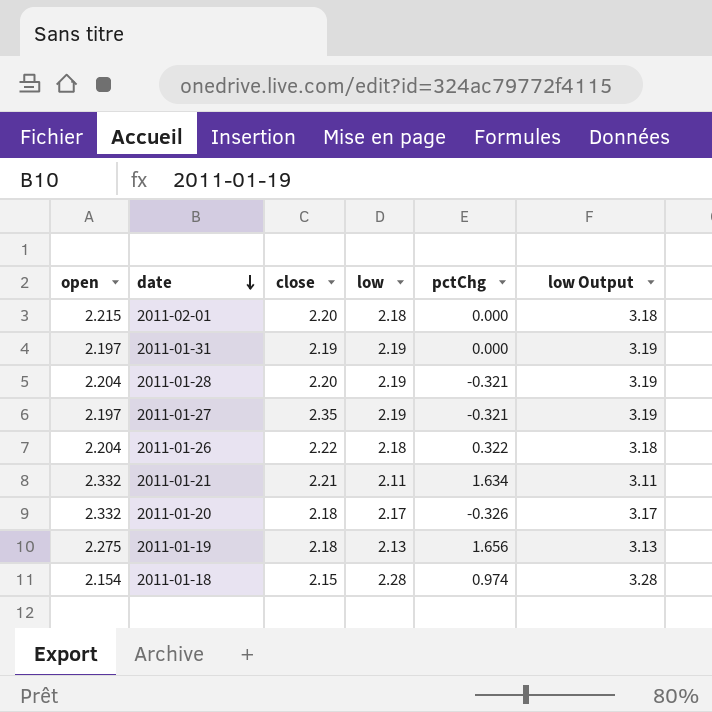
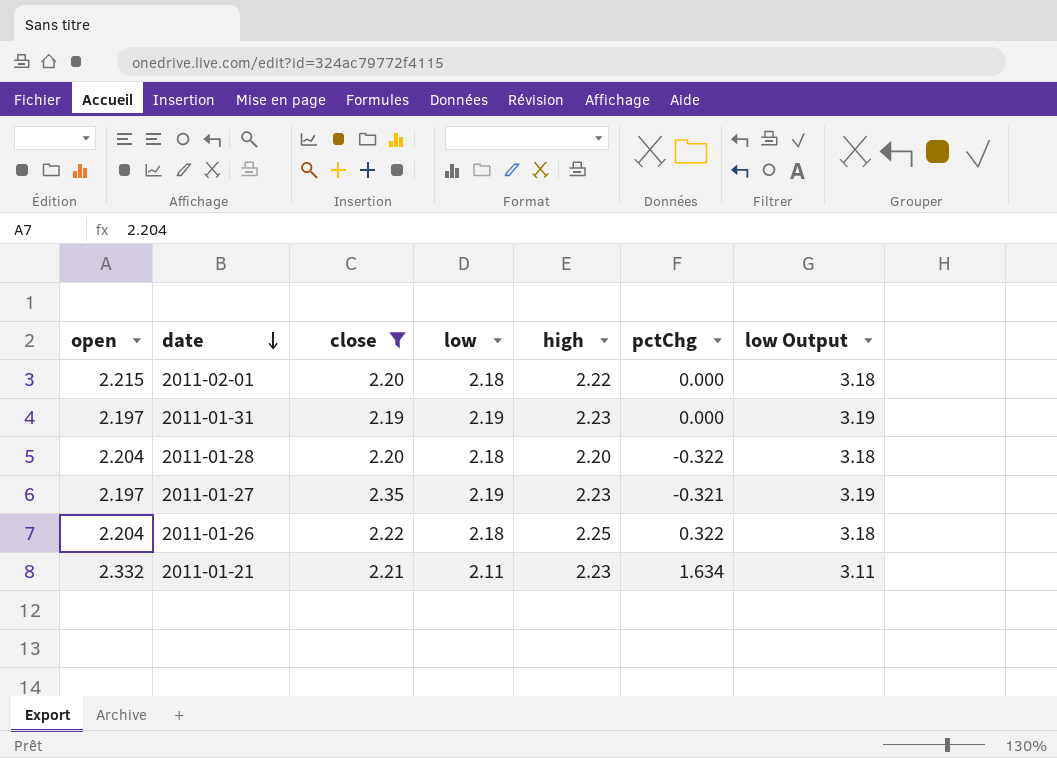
filter: none -> close >= 2.19
column high | position: none -> 5
2011-01-28 | low: 2.19 -> 2.18
2011-01-28 | pctChg: -0.321 -> -0.322
2011-01-28 | low Output: 3.19 -> 3.18

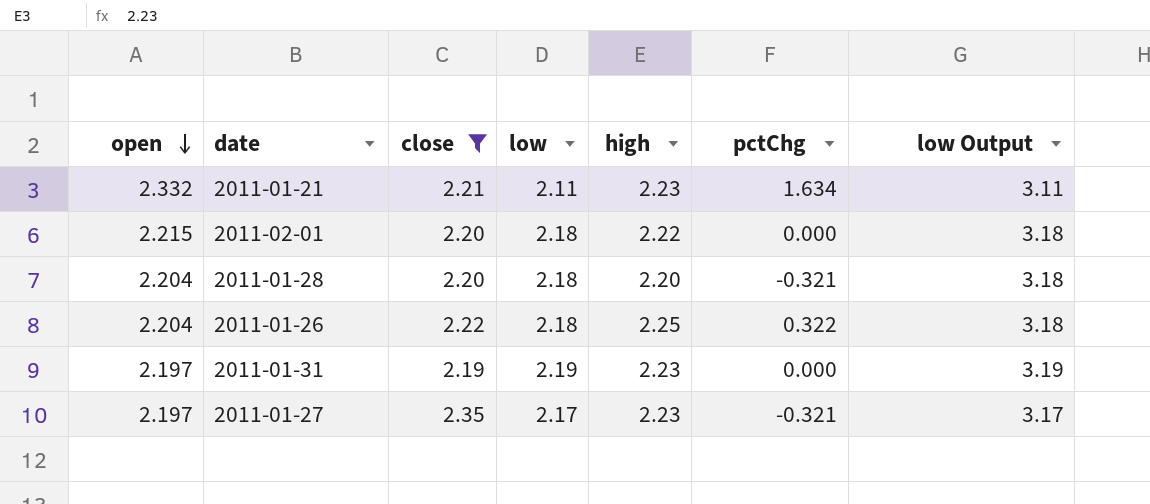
row order: date descending -> open descending
2011-01-28 | pctChg: -0.322 -> -0.321
2011-01-27 | low: 2.19 -> 2.17
2011-01-27 | low Output: 3.19 -> 3.17

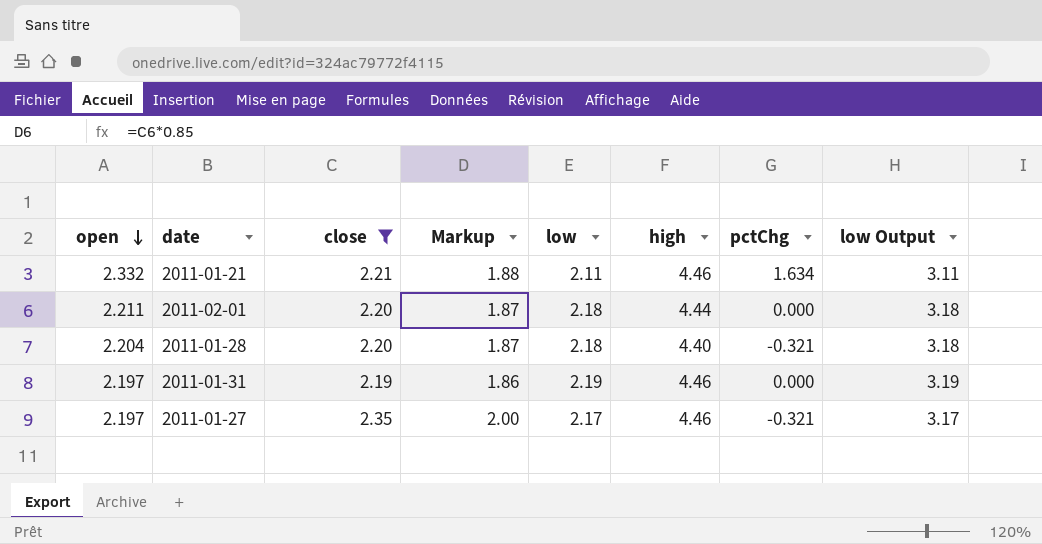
column Markup | formula: none -> [close] * 0.85
row 2011-01-26: 2.204 | 2.22 | 2.18 | 2.25 | 0.322 | 3.18 -> none
2011-01-21 | high: 2.23 -> 4.46
2011-02-01 | open: 2.215 -> 2.211
2011-02-01 | high: 2.22 -> 4.44
2011-01-28 | high: 2.20 -> 4.40
2011-01-31 | high: 2.23 -> 4.46
2011-01-27 | high: 2.23 -> 4.46

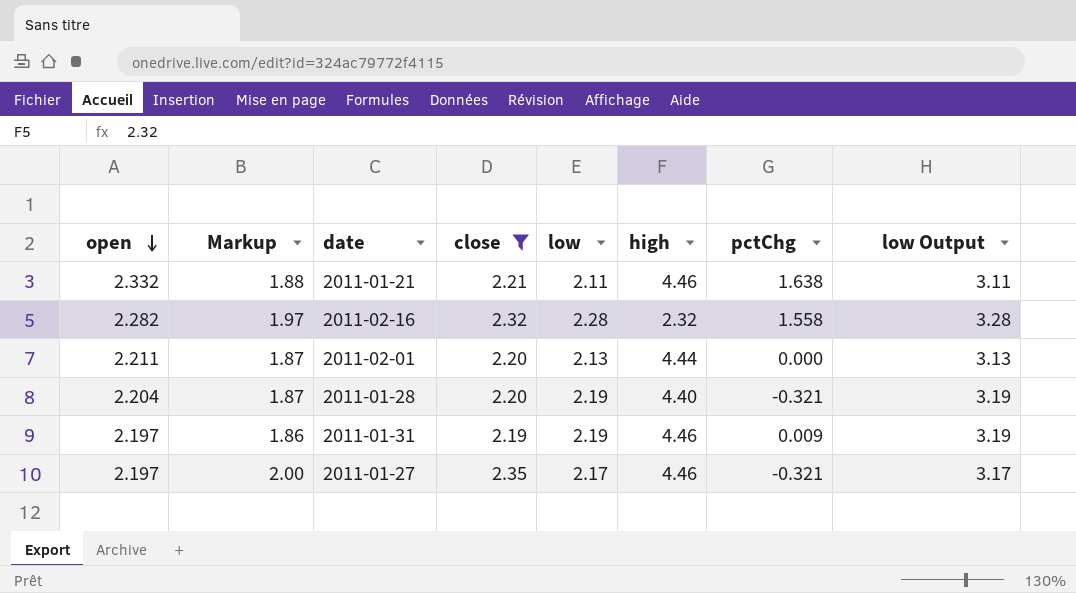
column Markup | position: 4 -> 2
2011-01-21 | pctChg: 1.634 -> 1.638
row 2011-02-16: none -> 2.282 | 1.97 | 2.32 | 2.28 | 2.32 | 1.558 | 3.28
2011-02-01 | low: 2.18 -> 2.13
2011-02-01 | low Output: 3.18 -> 3.13
2011-01-28 | low: 2.18 -> 2.19
2011-01-28 | low Output: 3.18 -> 3.19
2011-01-31 | pctChg: 0.000 -> 0.009

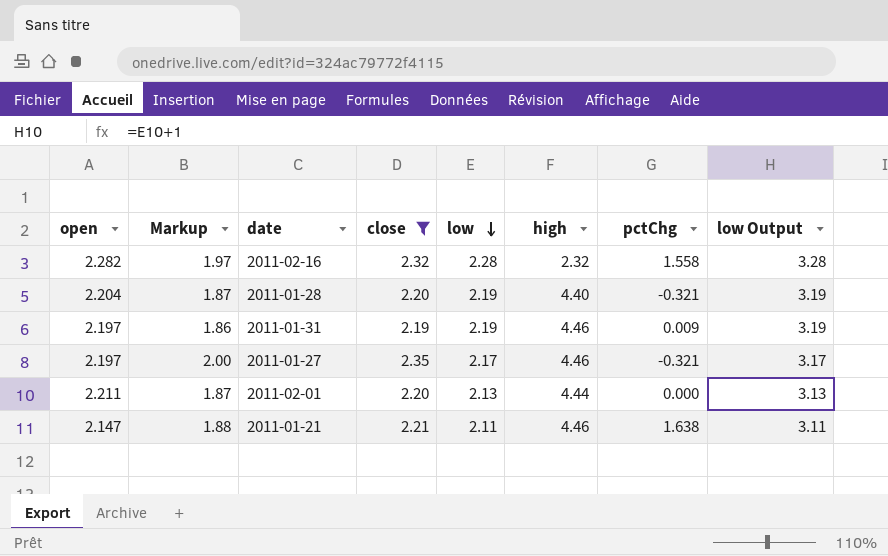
row order: open descending -> low descending
2011-01-21 | open: 2.332 -> 2.147

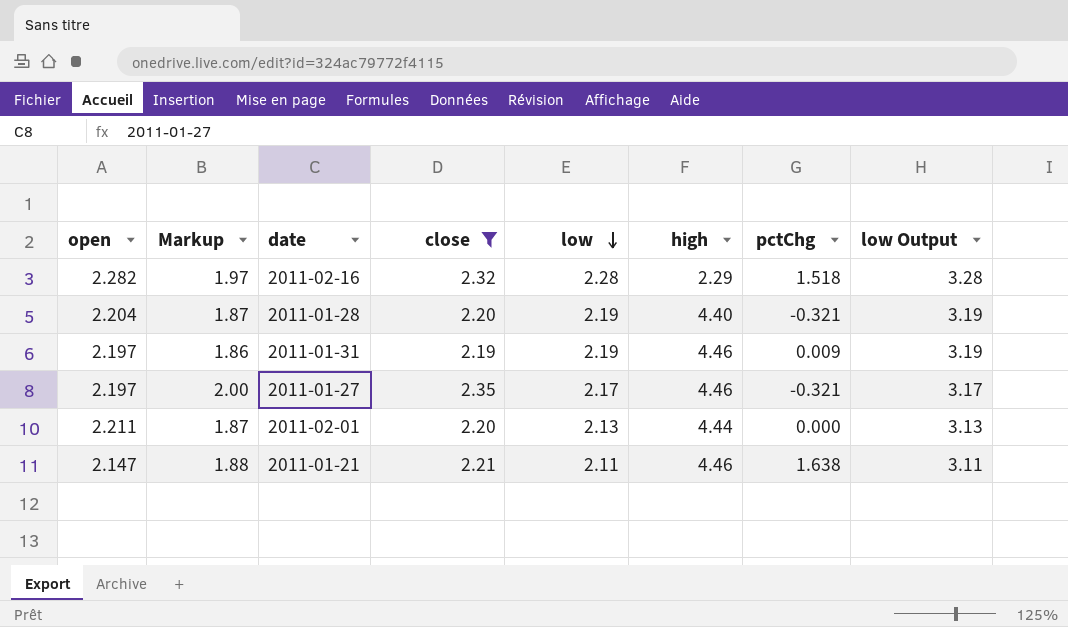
2011-02-16 | high: 2.32 -> 2.29
2011-02-16 | pctChg: 1.558 -> 1.518

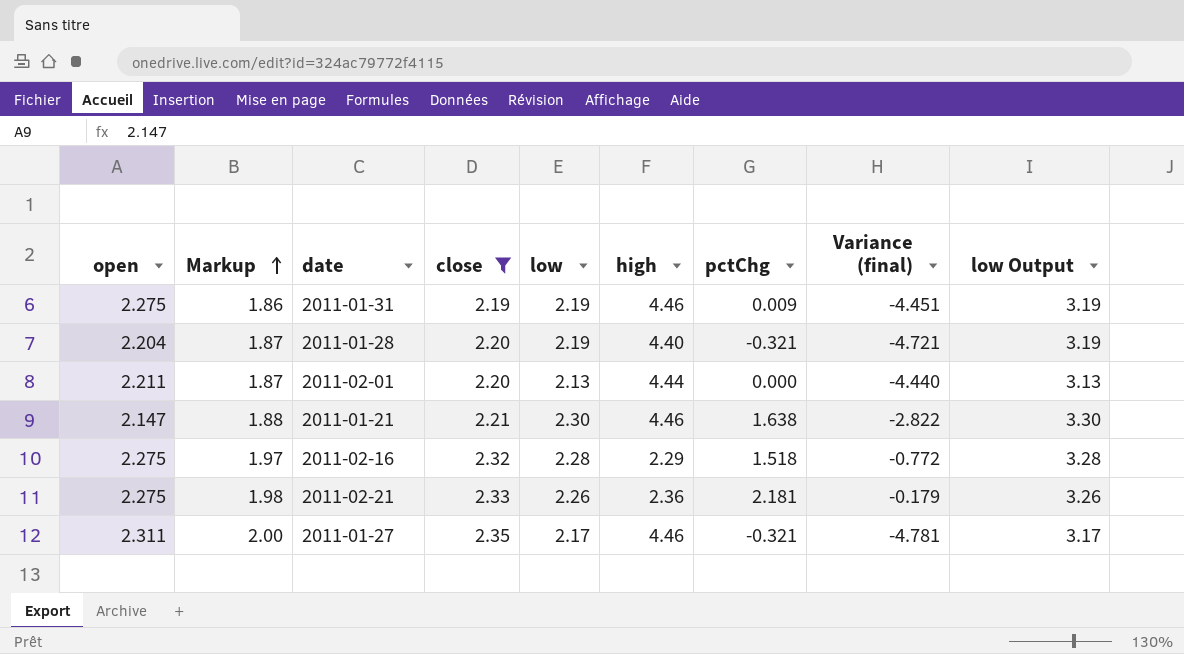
row order: low descending -> Markup ascending
column Variance (final) | formula: none -> [pctChg] - [high]
2011-01-31 | open: 2.197 -> 2.275
2011-01-21 | low: 2.11 -> 2.30
2011-01-21 | low Output: 3.11 -> 3.30
2011-02-16 | open: 2.282 -> 2.275
row 2011-02-21: none -> 2.275 | 1.98 | 2.33 | 2.26 | 2.36 | 2.181 | -0.179 | 3.26
2011-01-27 | open: 2.197 -> 2.311

